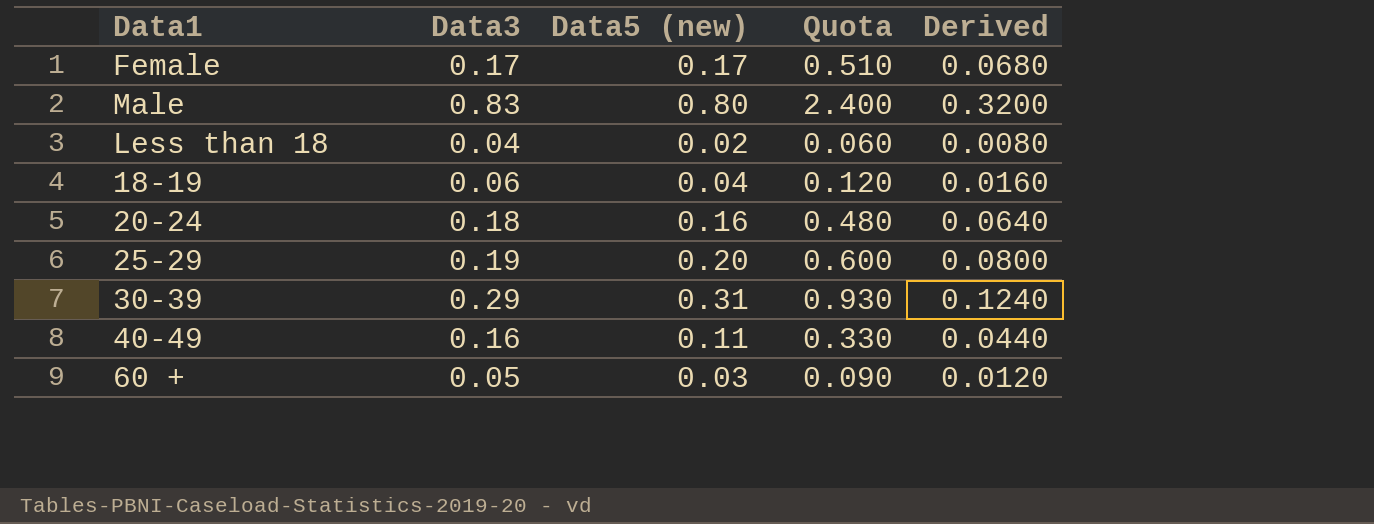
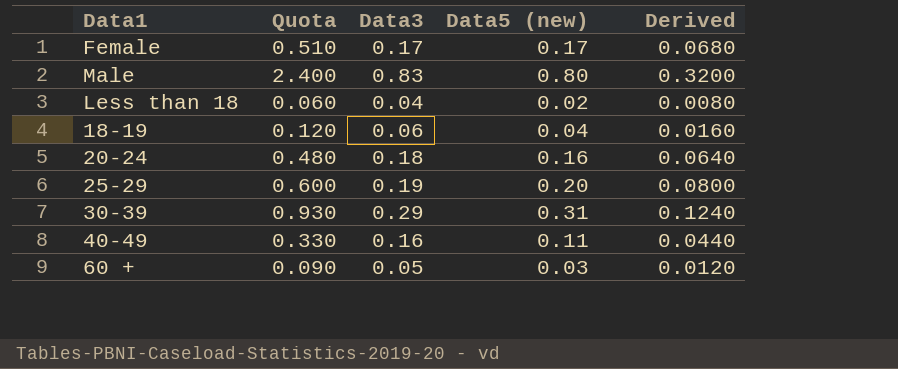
column Quota | position: 4 -> 2

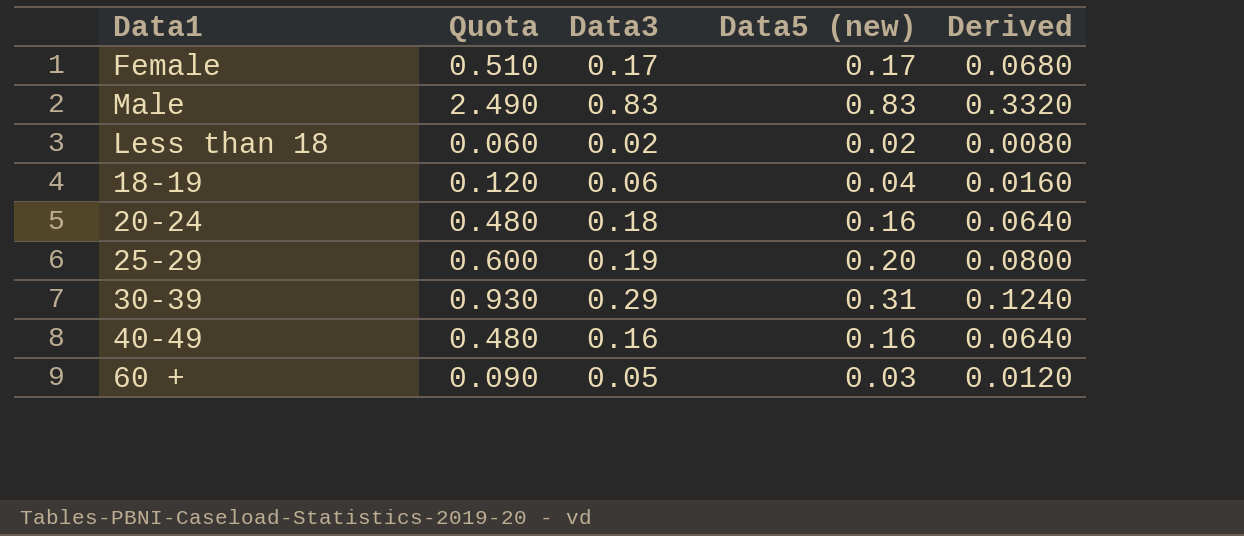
Male | Quota: 2.400 -> 2.490
Male | Data5 (new): 0.80 -> 0.83
Male | Derived: 0.3200 -> 0.3320
Less than 18 | Data3: 0.04 -> 0.02
40-49 | Quota: 0.330 -> 0.480
40-49 | Data5 (new): 0.11 -> 0.16
40-49 | Derived: 0.0440 -> 0.0640

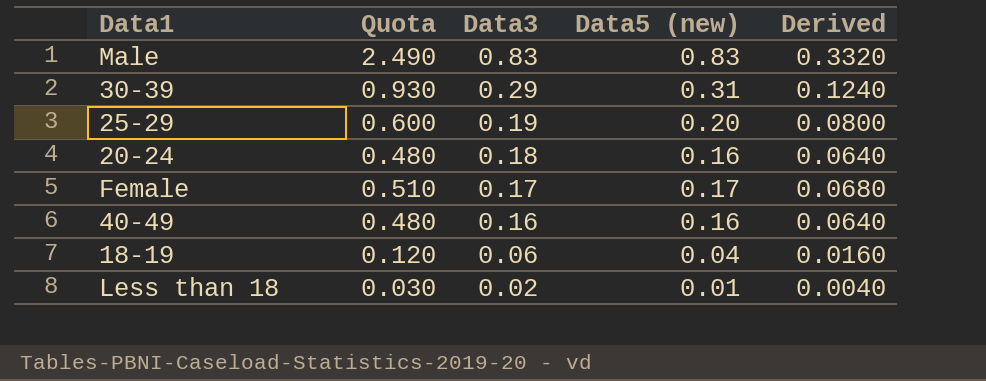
row order: none -> Data3 descending
row 60 +: 0.090 | 0.05 | 0.03 | 0.0120 -> none
Less than 18 | Quota: 0.060 -> 0.030
Less than 18 | Data5 (new): 0.02 -> 0.01
Less than 18 | Derived: 0.0080 -> 0.0040

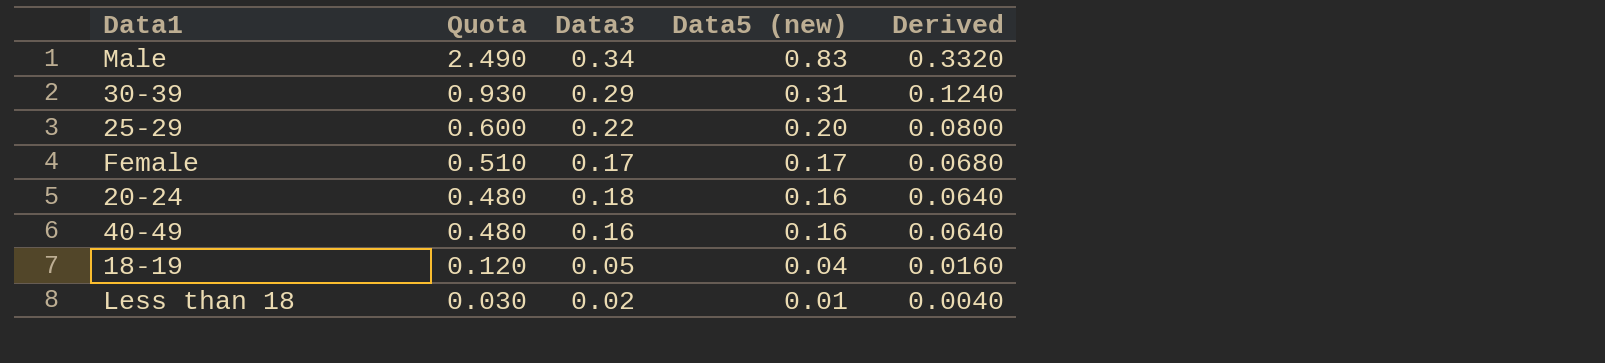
row order: Data3 descending -> Quota descending
Male | Data3: 0.83 -> 0.34
25-29 | Data3: 0.19 -> 0.22
18-19 | Data3: 0.06 -> 0.05

